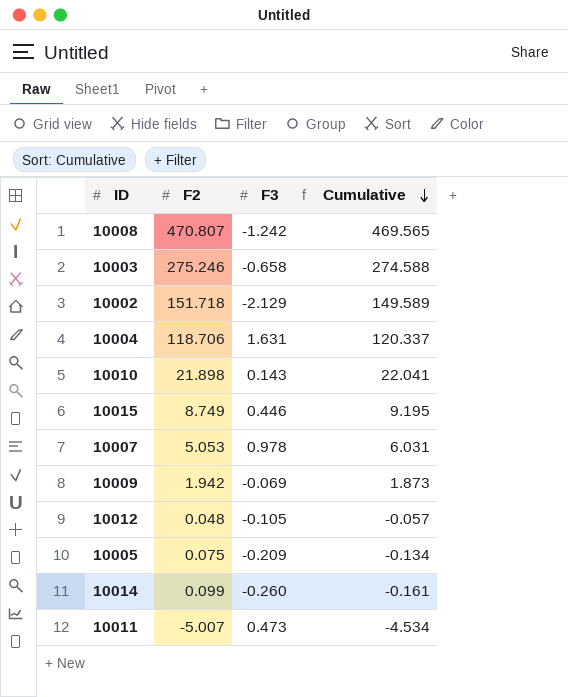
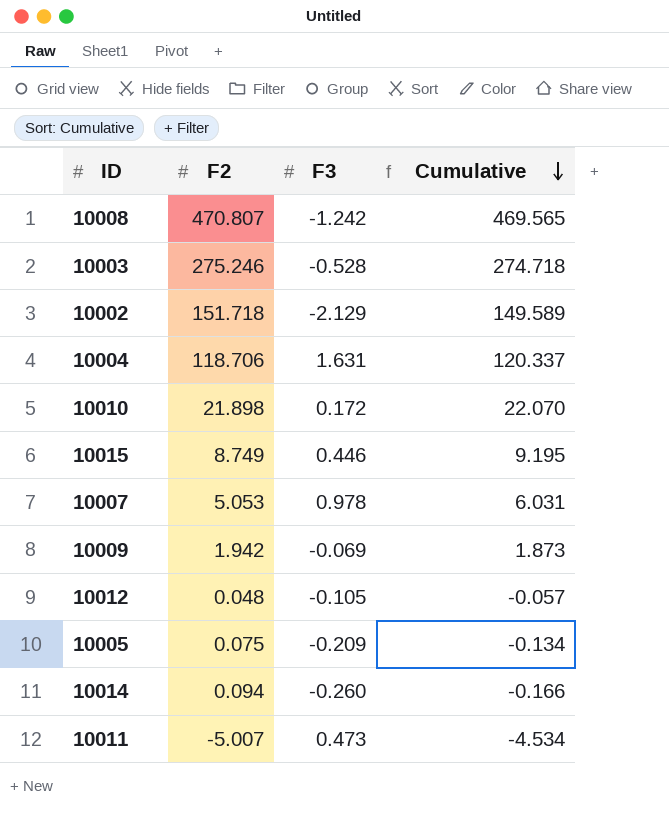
10003 | F3: -0.658 -> -0.528
10003 | Cumulative: 274.588 -> 274.718
10010 | F3: 0.143 -> 0.172
10010 | Cumulative: 22.041 -> 22.070
10014 | F2: 0.099 -> 0.094
10014 | Cumulative: -0.161 -> -0.166

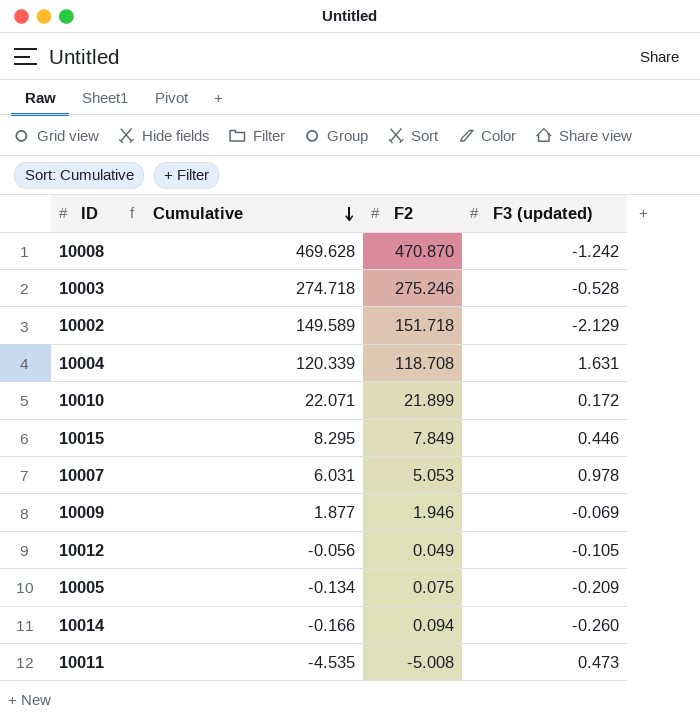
column Cumulative | position: 4 -> 2
column name: F3 -> F3 (updated)
10008 | Cumulative: 469.565 -> 469.628
10008 | F2: 470.807 -> 470.870
10004 | Cumulative: 120.337 -> 120.339
10004 | F2: 118.706 -> 118.708
10010 | Cumulative: 22.070 -> 22.071
10010 | F2: 21.898 -> 21.899
10015 | Cumulative: 9.195 -> 8.295
10015 | F2: 8.749 -> 7.849
10009 | Cumulative: 1.873 -> 1.877
10009 | F2: 1.942 -> 1.946
10012 | Cumulative: -0.057 -> -0.056
10012 | F2: 0.048 -> 0.049
10011 | Cumulative: -4.534 -> -4.535
10011 | F2: -5.007 -> -5.008

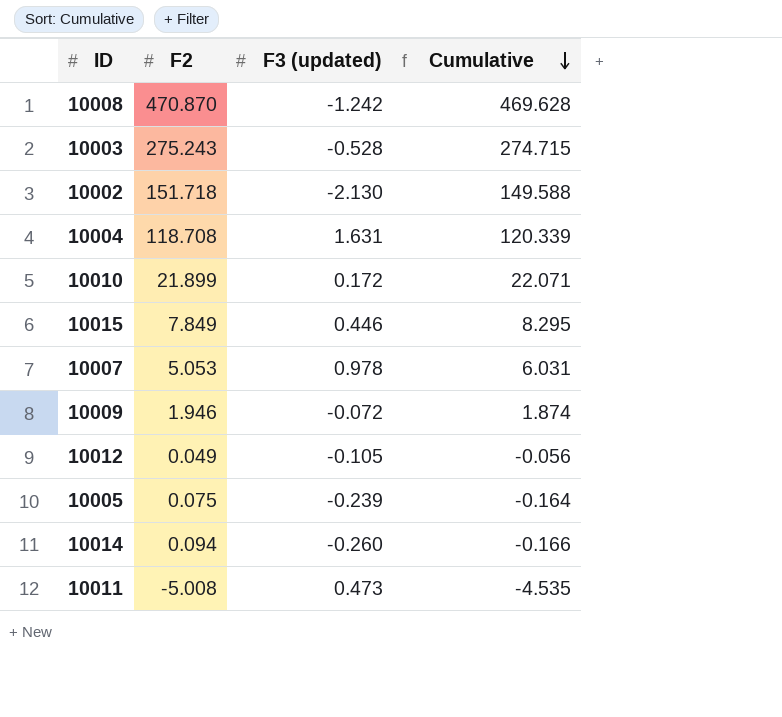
column Cumulative | position: 2 -> 4
10003 | F2: 275.246 -> 275.243
10003 | Cumulative: 274.718 -> 274.715
10002 | F3 (updated): -2.129 -> -2.130
10002 | Cumulative: 149.589 -> 149.588
10009 | F3 (updated): -0.069 -> -0.072
10009 | Cumulative: 1.877 -> 1.874
10005 | F3 (updated): -0.209 -> -0.239
10005 | Cumulative: -0.134 -> -0.164

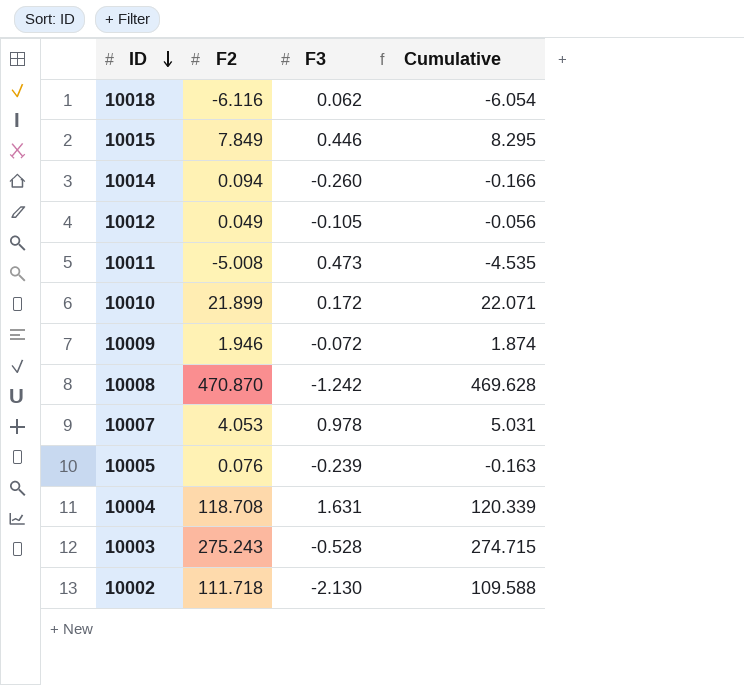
row order: Cumulative descending -> ID descending
column name: F3 (updated) -> F3
row 10018: none -> -6.116 | 0.062 | -6.054
10007 | F2: 5.053 -> 4.053
10007 | Cumulative: 6.031 -> 5.031
10005 | F2: 0.075 -> 0.076
10005 | Cumulative: -0.164 -> -0.163
10002 | F2: 151.718 -> 111.718
10002 | Cumulative: 149.588 -> 109.588

